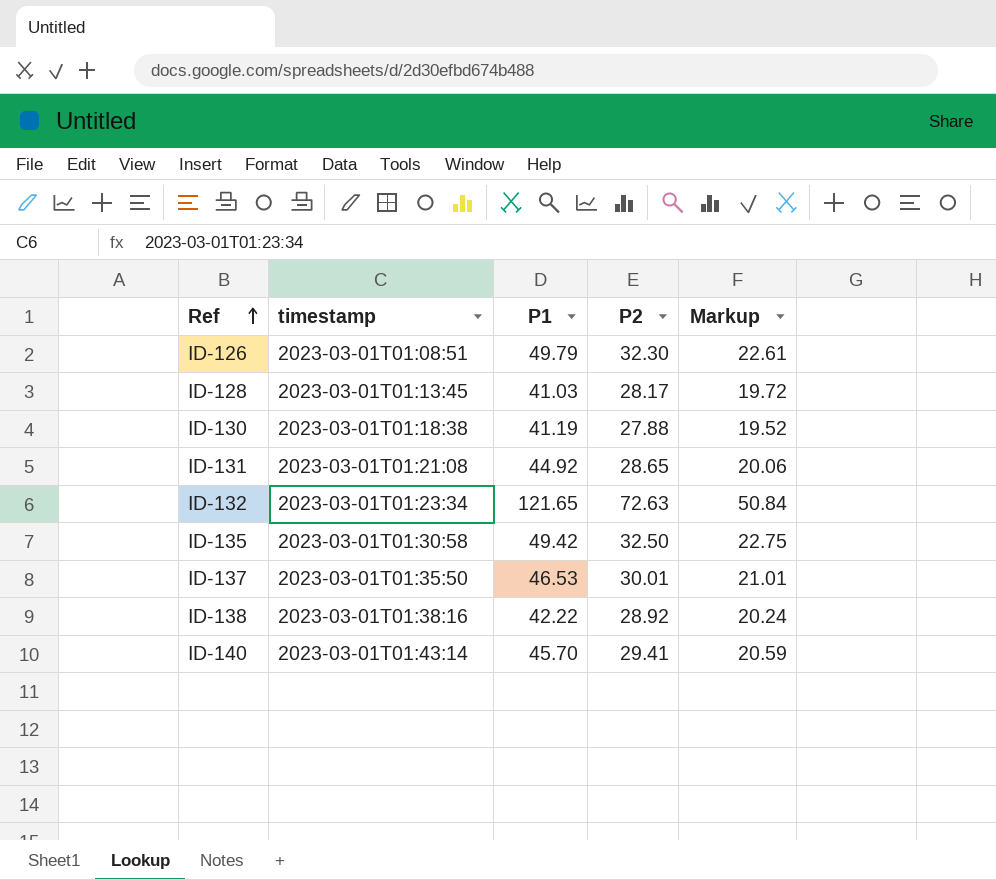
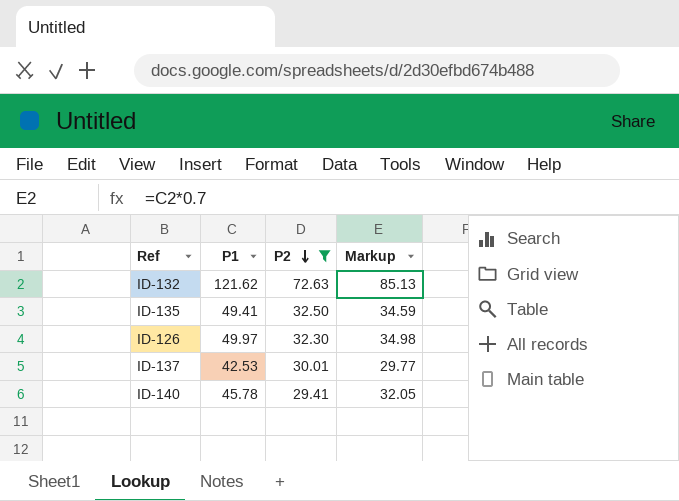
filter: none -> P2 >= 29.41
row order: Ref ascending -> P2 descending
column timestamp | position: 2 -> none
column Markup | formula: [P2] * 0.7 -> [P1] * 0.7
ID-132 | P1: 121.65 -> 121.62
ID-135 | P1: 49.42 -> 49.41
ID-126 | P1: 49.79 -> 49.97
ID-137 | P1: 46.53 -> 42.53
ID-140 | P1: 45.70 -> 45.78

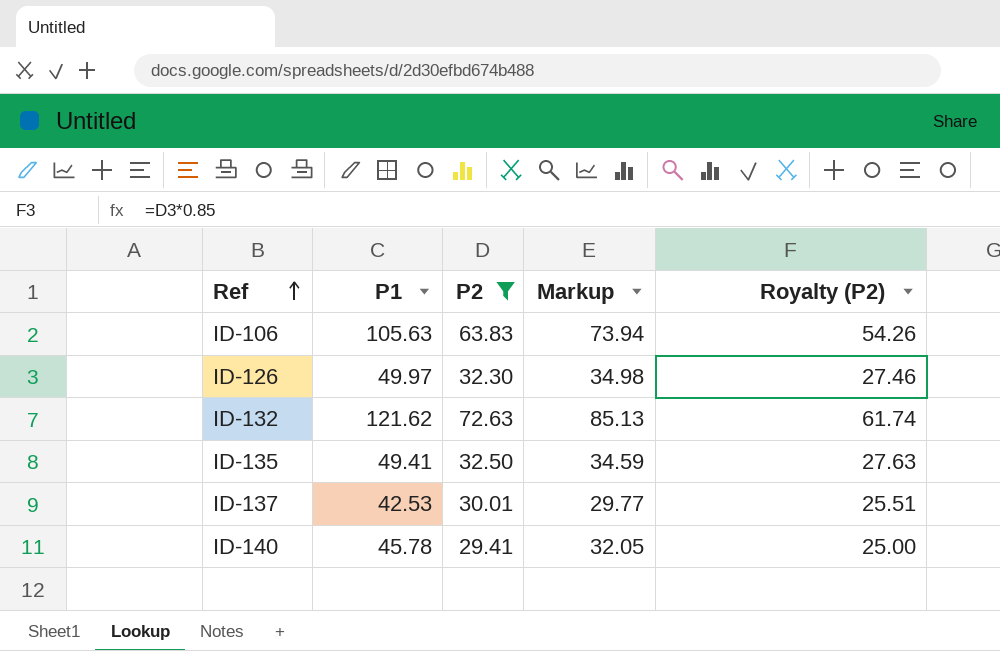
row order: P2 descending -> Ref ascending
column Royalty (P2) | formula: none -> [P2] * 0.85
row ID-106: none -> 105.63 | 63.83 | 73.94 | 54.26

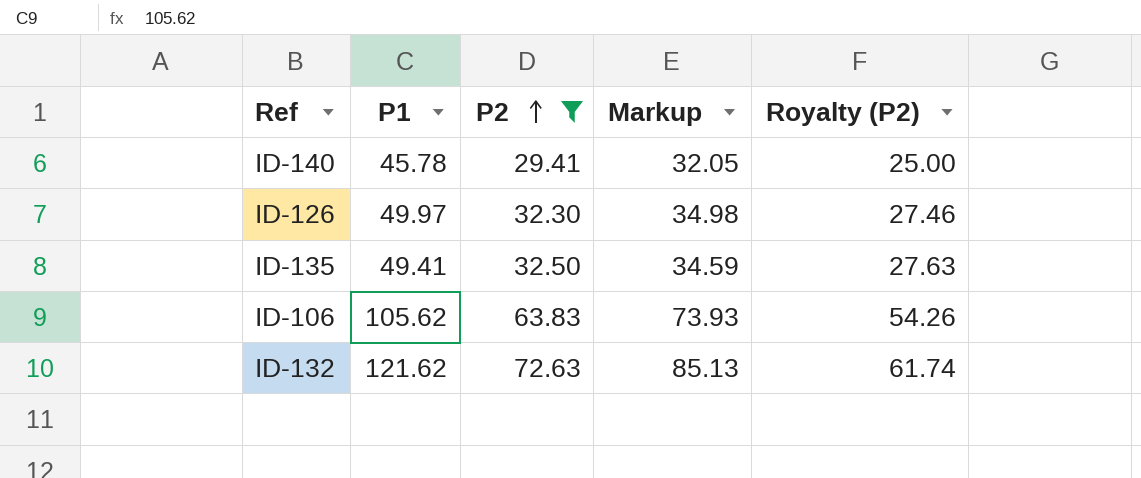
row order: Ref ascending -> P2 ascending
row ID-137: 42.53 | 30.01 | 29.77 | 25.51 -> none
ID-106 | P1: 105.63 -> 105.62
ID-106 | Markup: 73.94 -> 73.93

